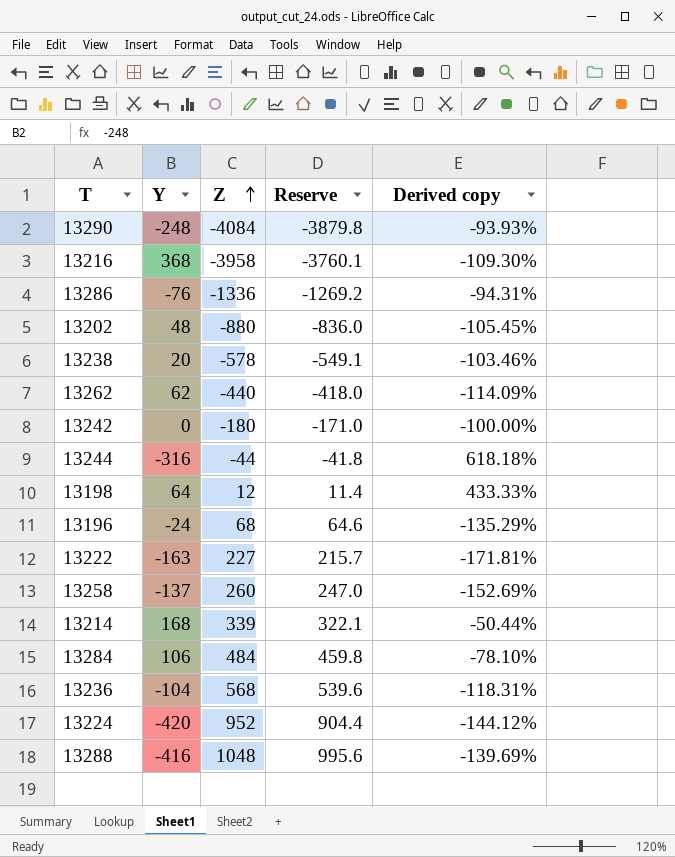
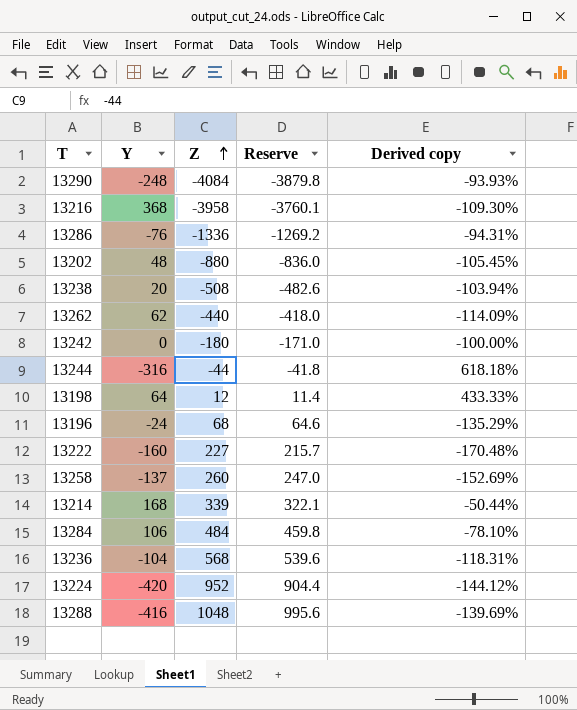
13238 | Z: -578 -> -508
13238 | Reserve: -549.1 -> -482.6
13238 | Derived copy: -103.46% -> -103.94%
13222 | Y: -163 -> -160
13222 | Derived copy: -171.81% -> -170.48%

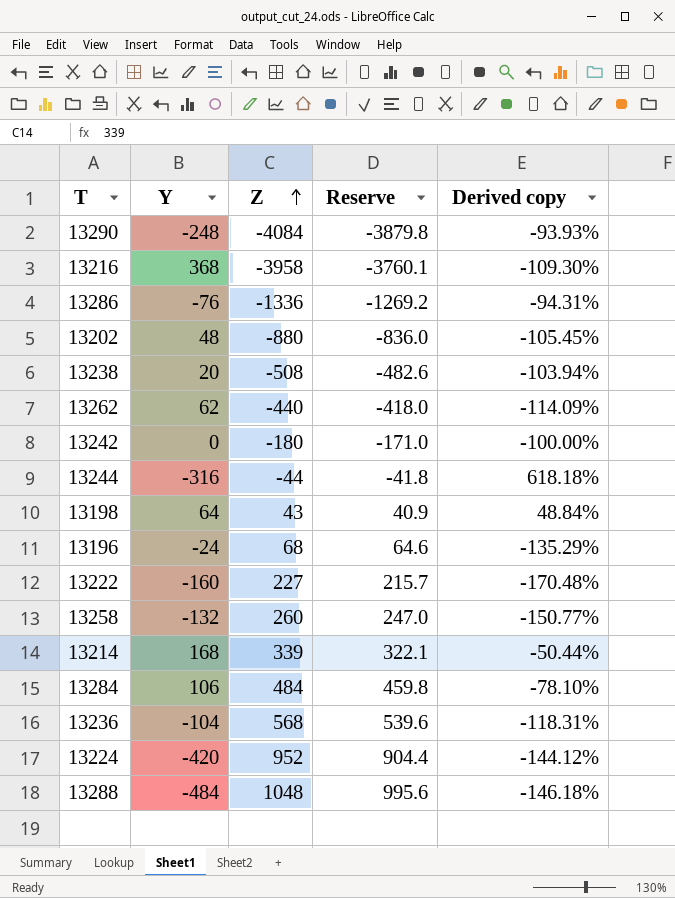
13198 | Z: 12 -> 43
13198 | Reserve: 11.4 -> 40.9
13198 | Derived copy: 433.33% -> 48.84%
13258 | Y: -137 -> -132
13258 | Derived copy: -152.69% -> -150.77%
13288 | Y: -416 -> -484
13288 | Derived copy: -139.69% -> -146.18%

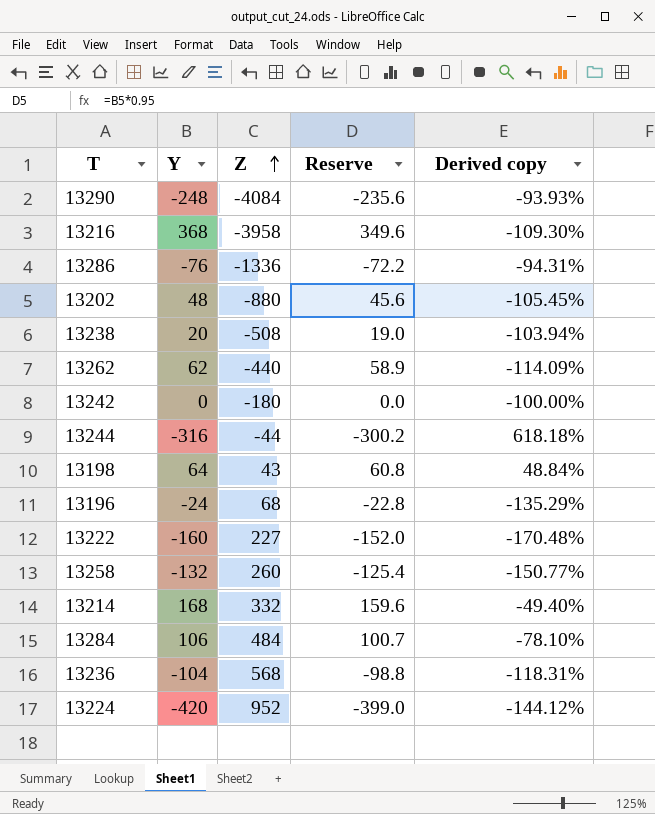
column Reserve | formula: [Z] * 0.95 -> [Y] * 0.95
row 13288: -484 | 1048 | 995.6 | -146.18% -> none
13214 | Z: 339 -> 332
13214 | Derived copy: -50.44% -> -49.40%

